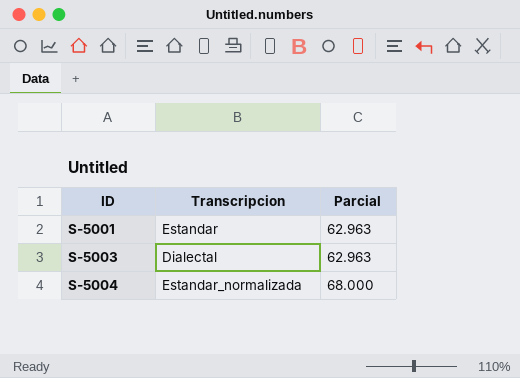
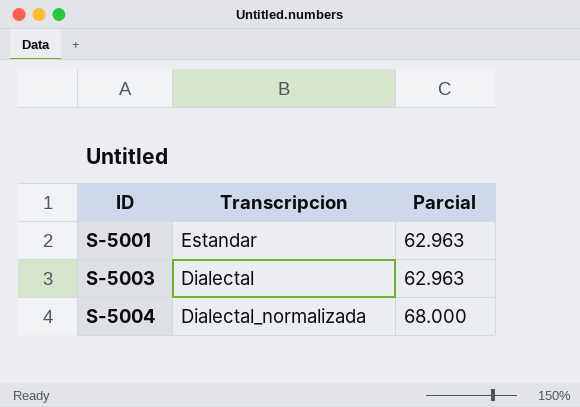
S-5004 | Transcripcion: Estandar_normalizada -> Dialectal_normalizada

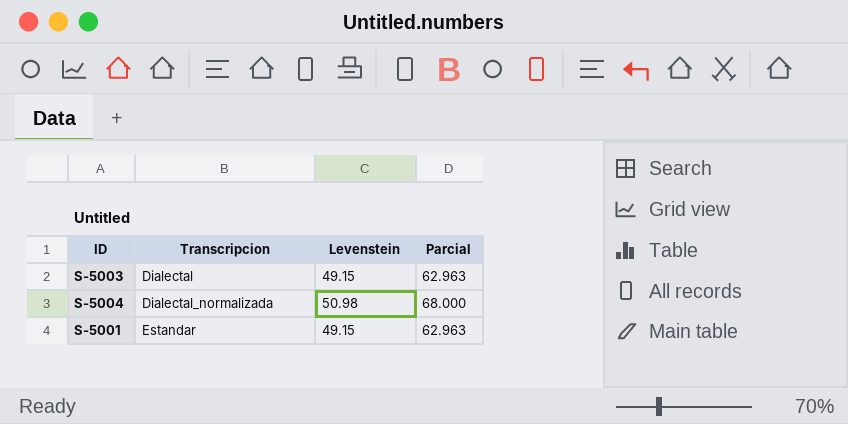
row order: ID ascending -> Transcripcion ascending
column Levenstein | position: none -> 3

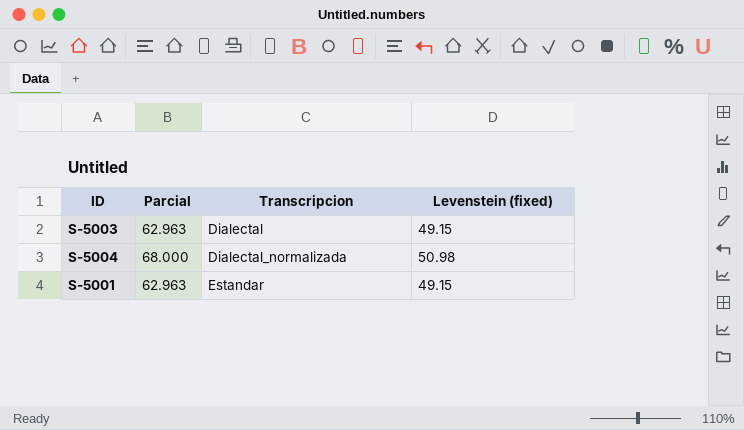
column Parcial | position: 4 -> 2
column name: Levenstein -> Levenstein (fixed)

